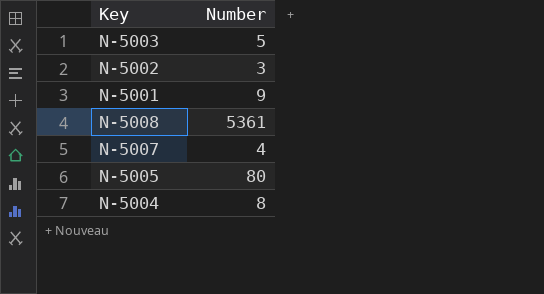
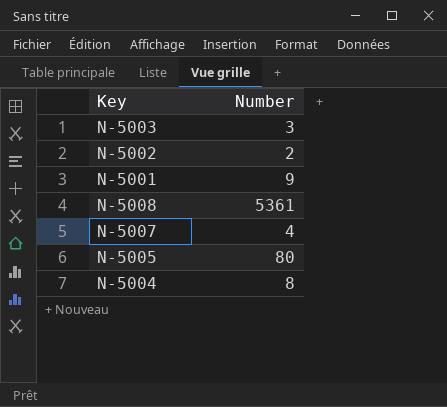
N-5003 | Number: 5 -> 3
N-5002 | Number: 3 -> 2

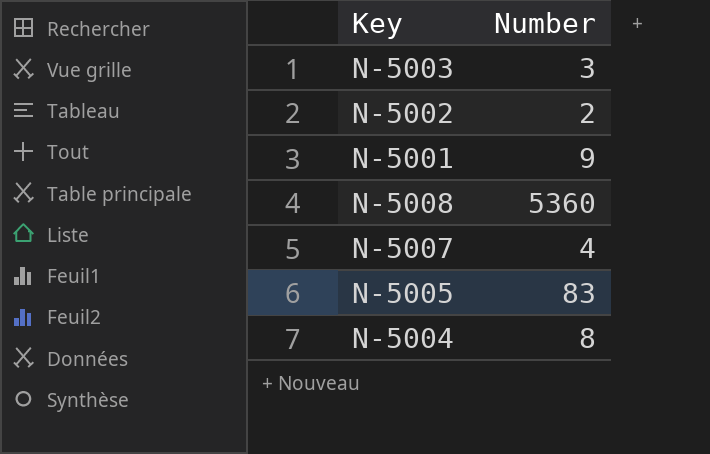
N-5008 | Number: 5361 -> 5360
N-5005 | Number: 80 -> 83

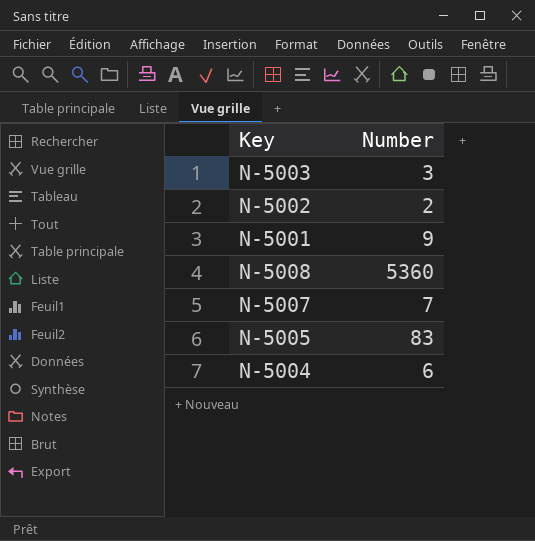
N-5007 | Number: 4 -> 7
N-5004 | Number: 8 -> 6

